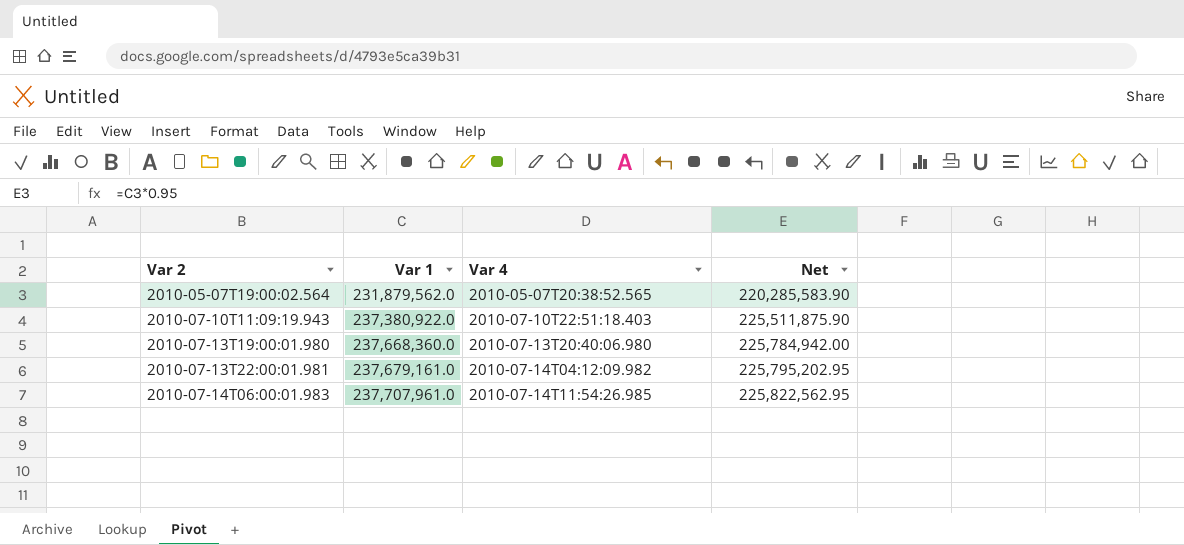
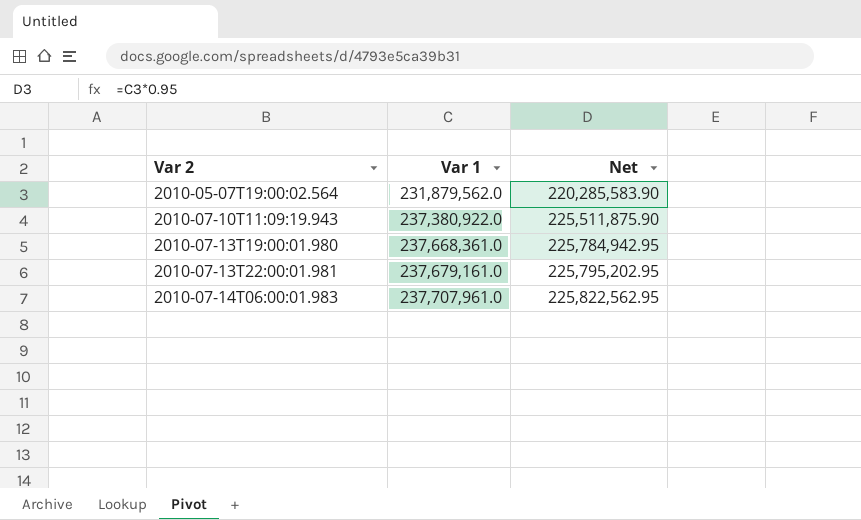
column Var 4 | position: 3 -> none
2010-07-13T19:00:01.980 | Var 1: 237,668,360.0 -> 237,668,361.0
2010-07-13T19:00:01.980 | Net: 225,784,942.00 -> 225,784,942.95

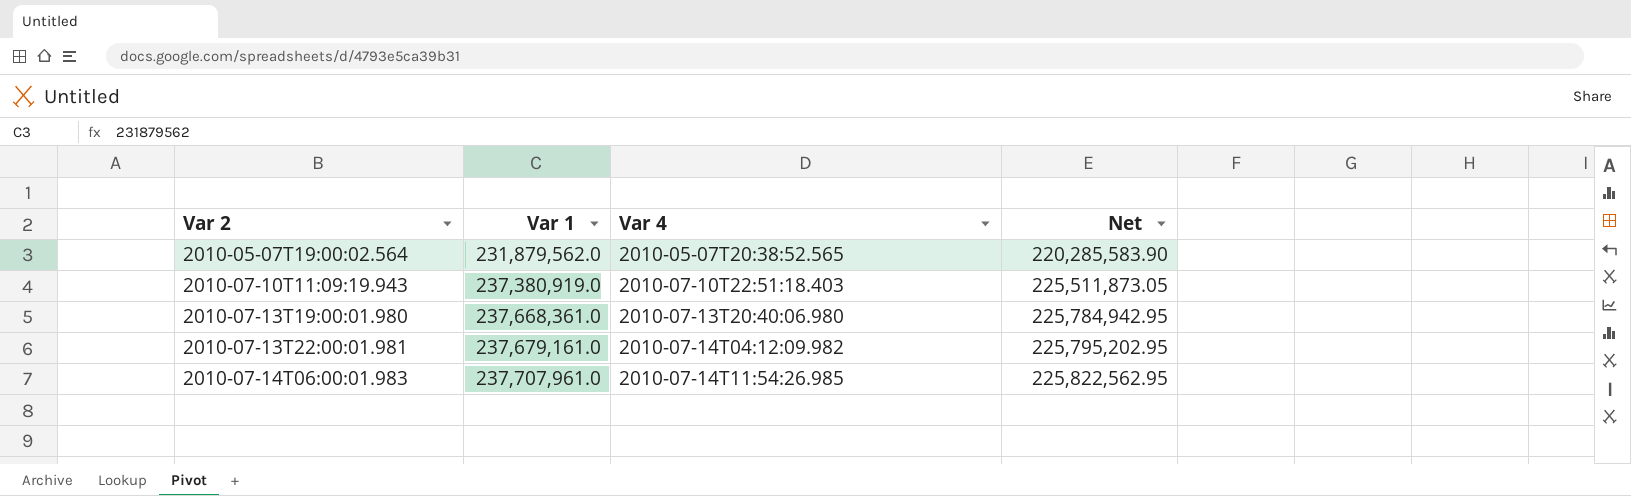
column Var 4 | position: none -> 3
2010-07-10T11:09:19.943 | Var 1: 237,380,922.0 -> 237,380,919.0
2010-07-10T11:09:19.943 | Net: 225,511,875.90 -> 225,511,873.05

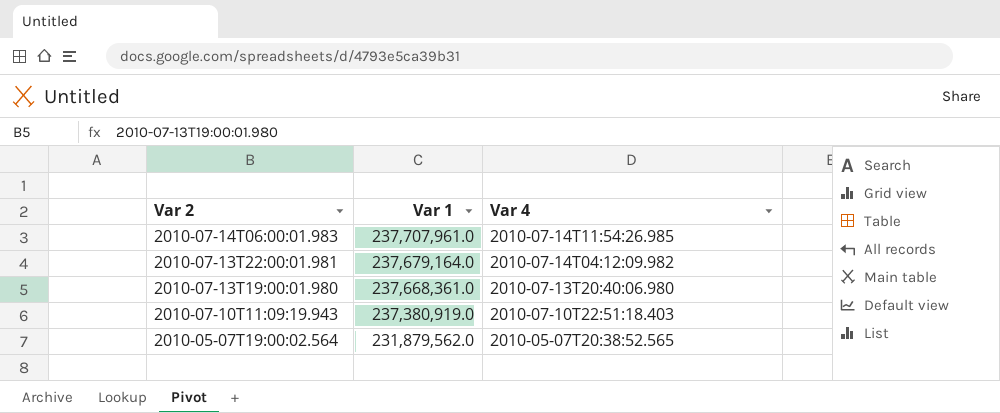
row order: Var 2 ascending -> Var 2 descending
column Net | formula: [Var 1] * 0.95 -> none
2010-07-13T22:00:01.981 | Var 1: 237,679,161.0 -> 237,679,164.0

